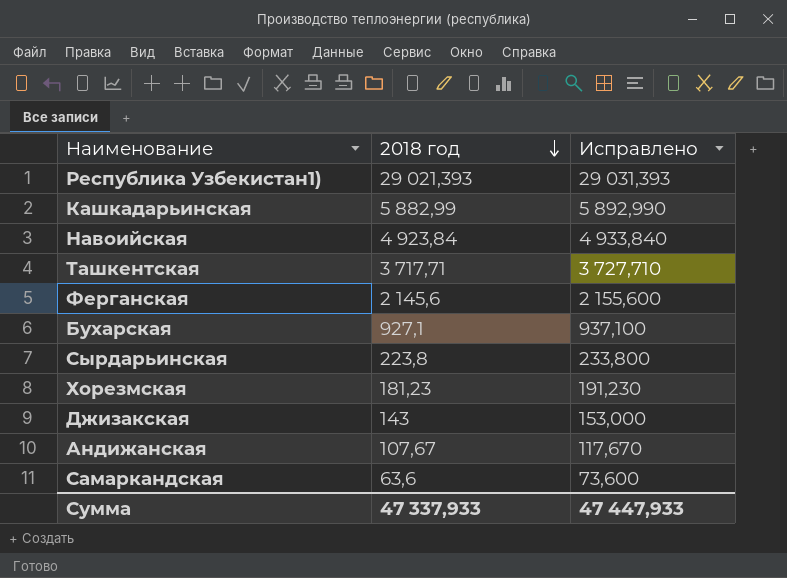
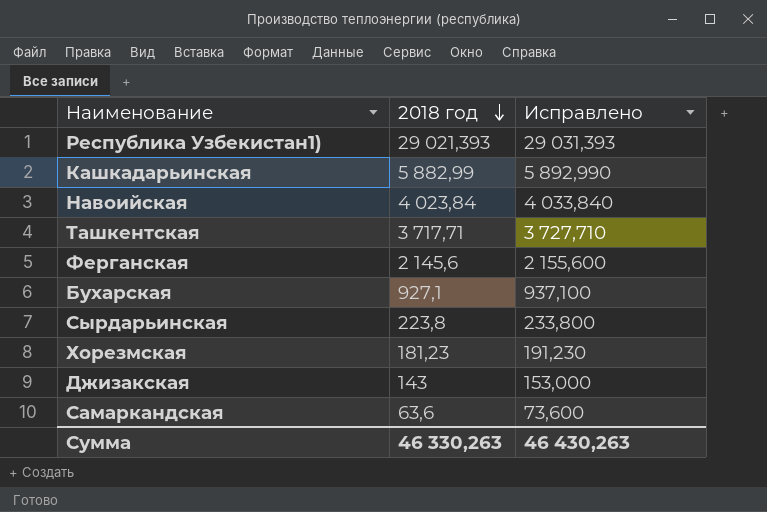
row Андижанская: 107,67 | 117,670 -> none
Навоийская | 2018 год: 4 923,84 -> 4 023,84
Навоийская | Исправлено: 4 933,840 -> 4 033,840
Сумма | 2018 год: 47 337,933 -> 46 330,263
Сумма | Исправлено: 47 447,933 -> 46 430,263

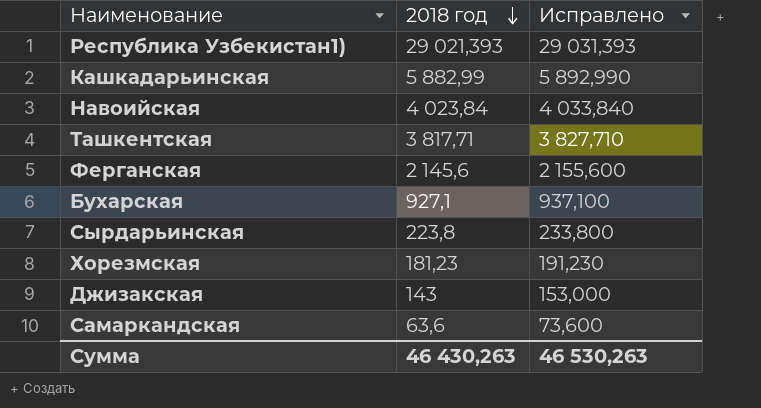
Ташкентская | 2018 год: 3 717,71 -> 3 817,71
Ташкентская | Исправлено: 3 727,710 -> 3 827,710
Сумма | 2018 год: 46 330,263 -> 46 430,263
Сумма | Исправлено: 46 430,263 -> 46 530,263

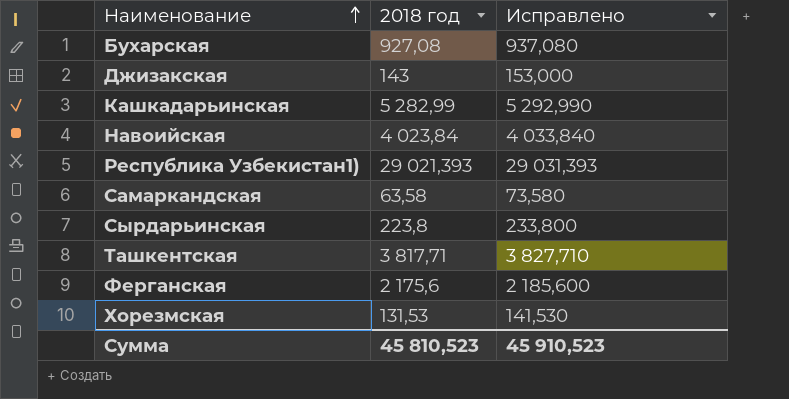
row order: 2018 год descending -> Наименование ascending
Бухарская | 2018 год: 927,1 -> 927,08
Бухарская | Исправлено: 937,100 -> 937,080
Кашкадарьинская | 2018 год: 5 882,99 -> 5 282,99
Кашкадарьинская | Исправлено: 5 892,990 -> 5 292,990
Самаркандская | 2018 год: 63,6 -> 63,58
Самаркандская | Исправлено: 73,600 -> 73,580
Ферганская | 2018 год: 2 145,6 -> 2 175,6
Ферганская | Исправлено: 2 155,600 -> 2 185,600
Хорезмская | 2018 год: 181,23 -> 131,53
Хорезмская | Исправлено: 191,230 -> 141,530
Сумма | 2018 год: 46 430,263 -> 45 810,523
Сумма | Исправлено: 46 530,263 -> 45 910,523

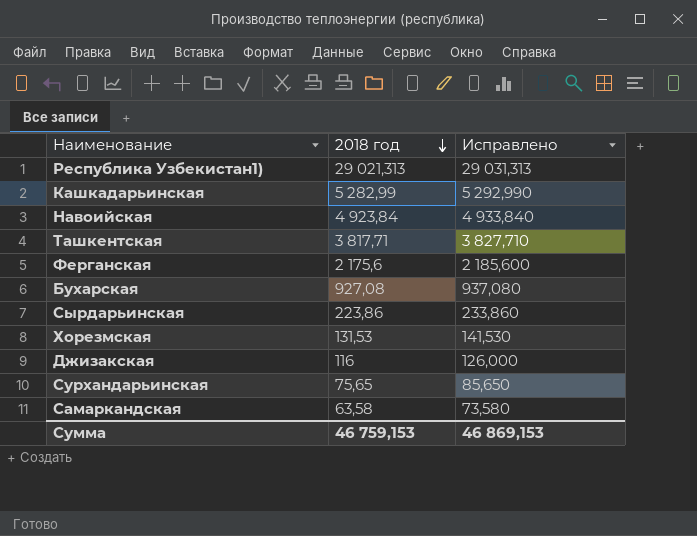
row order: Наименование ascending -> 2018 год descending
Республика Узбекистан1) | 2018 год: 29 021,393 -> 29 021,313
Республика Узбекистан1) | Исправлено: 29 031,393 -> 29 031,313
Навоийская | 2018 год: 4 023,84 -> 4 923,84
Навоийская | Исправлено: 4 033,840 -> 4 933,840
Сырдарьинская | 2018 год: 223,8 -> 223,86
Сырдарьинская | Исправлено: 233,800 -> 233,860
Джизакская | 2018 год: 143 -> 116
Джизакская | Исправлено: 153,000 -> 126,000
row Сурхандарьинская: none -> 75,65 | 85,650
Сумма | 2018 год: 45 810,523 -> 46 759,153
Сумма | Исправлено: 45 910,523 -> 46 869,153

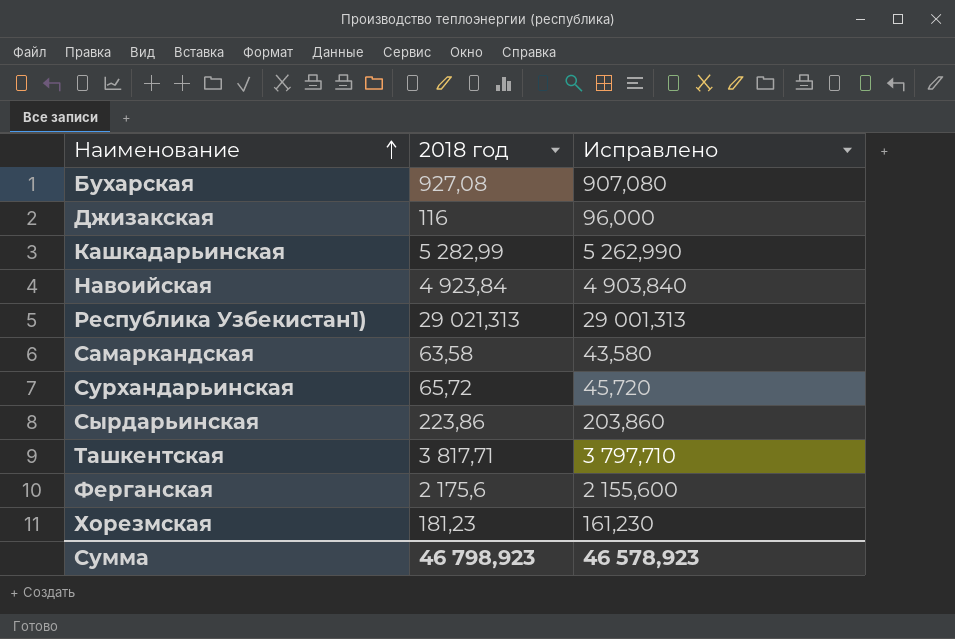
row order: 2018 год descending -> Наименование ascending
column Исправлено | formula: [2018 год] + 10 -> [2018 год] - 20
Сурхандарьинская | 2018 год: 75,65 -> 65,72
Хорезмская | 2018 год: 131,53 -> 181,23
Сумма | 2018 год: 46 759,153 -> 46 798,923
Сумма | Исправлено: 46 869,153 -> 46 578,923

